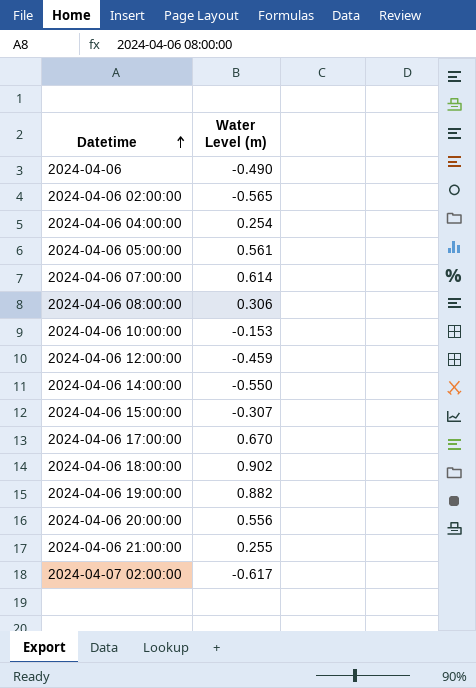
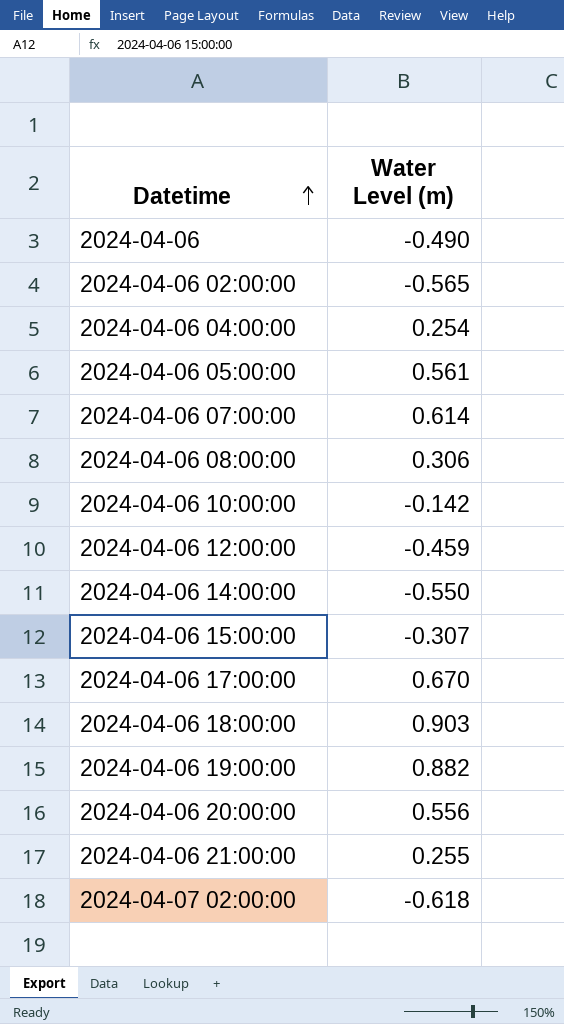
2024-04-06 10:00:00 | Water Level (m): -0.153 -> -0.142
2024-04-06 18:00:00 | Water Level (m): 0.902 -> 0.903
2024-04-07 02:00:00 | Water Level (m): -0.617 -> -0.618

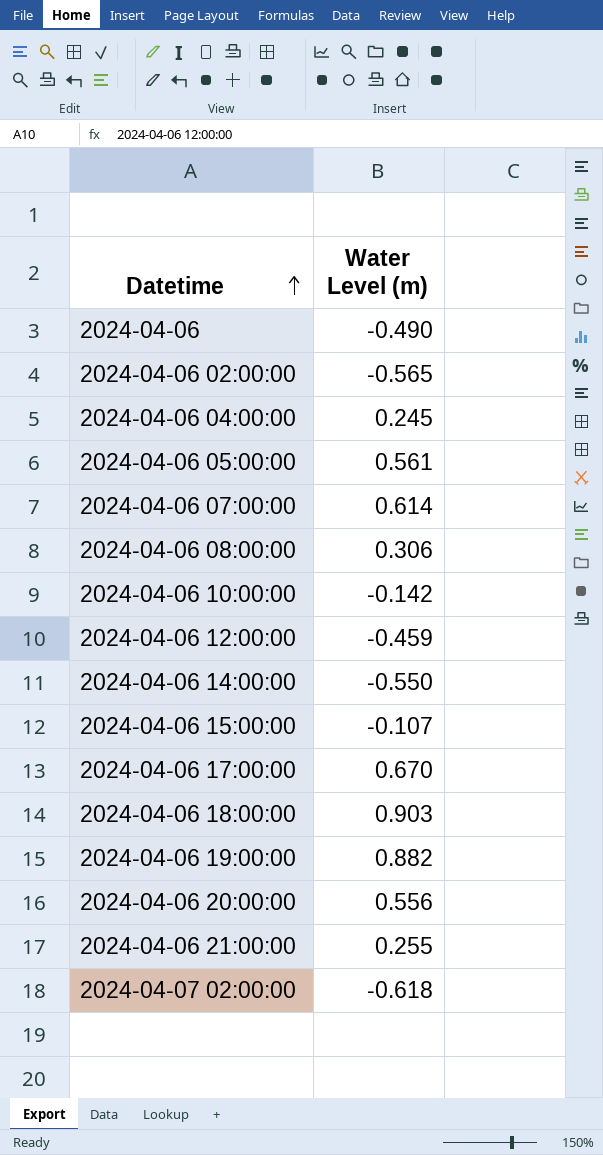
2024-04-06 04:00:00 | Water Level (m): 0.254 -> 0.245
2024-04-06 15:00:00 | Water Level (m): -0.307 -> -0.107

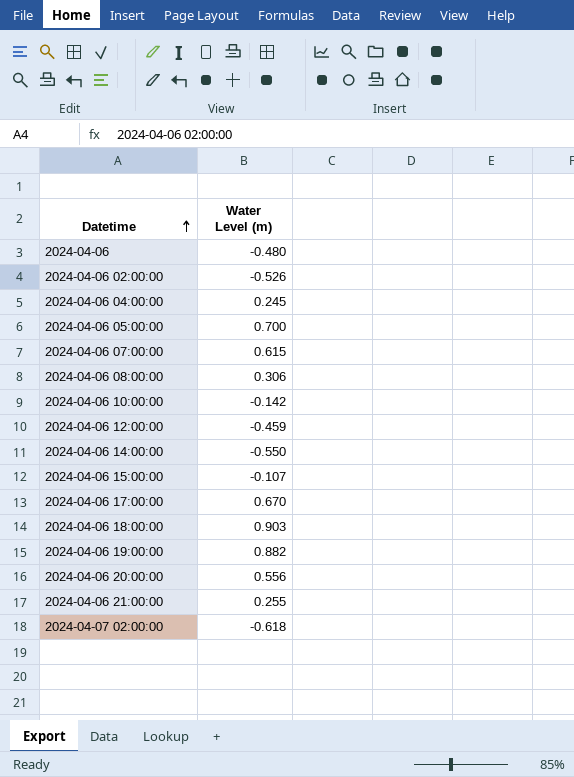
2024-04-06 | Water Level (m): -0.490 -> -0.480
2024-04-06 02:00:00 | Water Level (m): -0.565 -> -0.526
2024-04-06 05:00:00 | Water Level (m): 0.561 -> 0.700
2024-04-06 07:00:00 | Water Level (m): 0.614 -> 0.615

